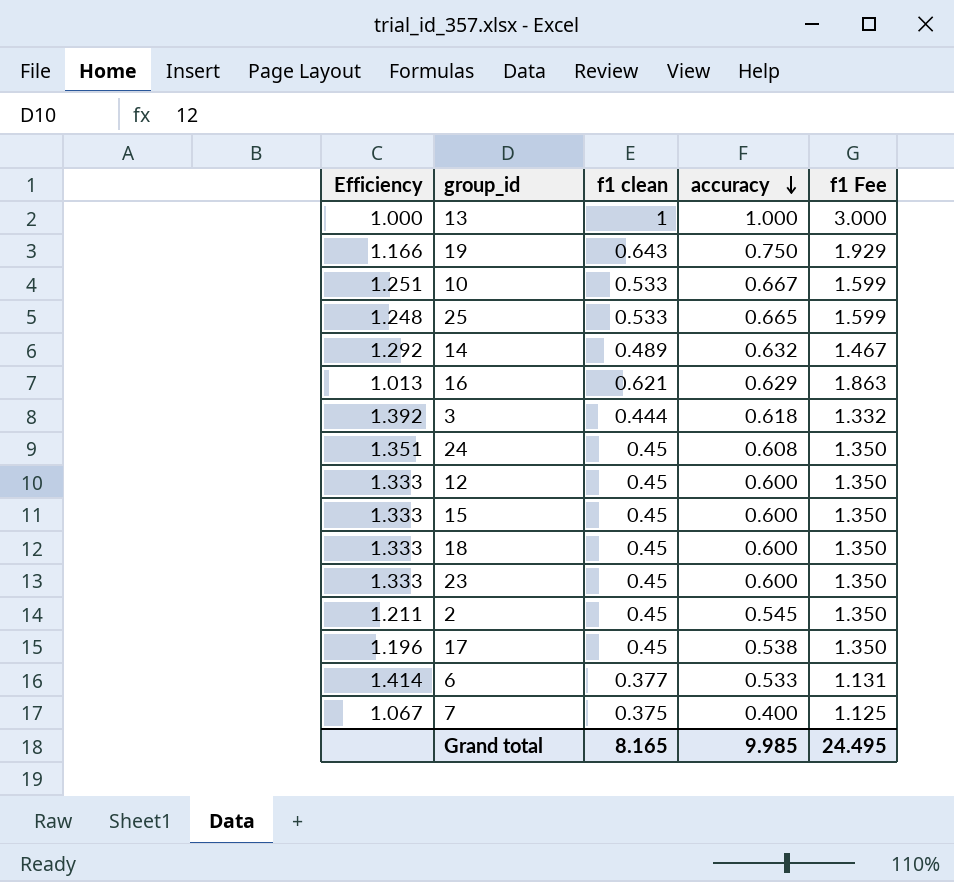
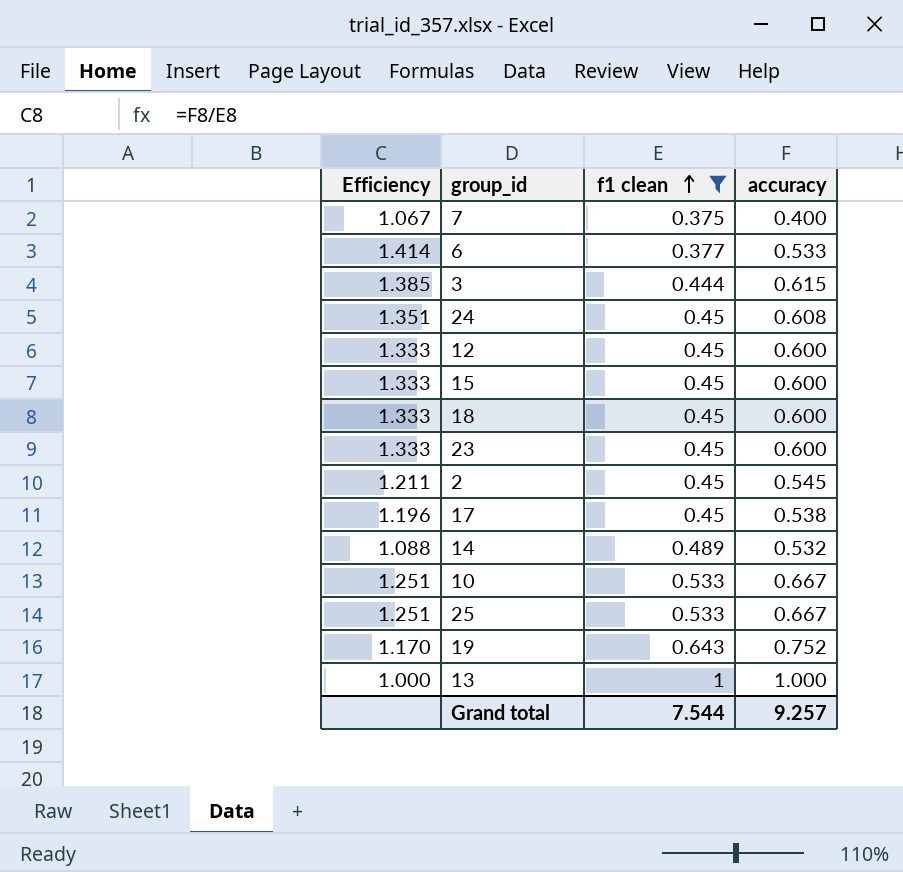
filter: none -> f1 clean != 0.621
row order: accuracy descending -> f1 clean ascending
column f1 Fee | formula: [f1 clean] * 3 -> none
3 | Efficiency: 1.392 -> 1.385
3 | accuracy: 0.618 -> 0.615
14 | Efficiency: 1.292 -> 1.088
14 | accuracy: 0.632 -> 0.532
25 | Efficiency: 1.248 -> 1.251
25 | accuracy: 0.665 -> 0.667
19 | Efficiency: 1.166 -> 1.170
19 | accuracy: 0.750 -> 0.752
Grand total | f1 clean: 8.165 -> 7.544
Grand total | accuracy: 9.985 -> 9.257

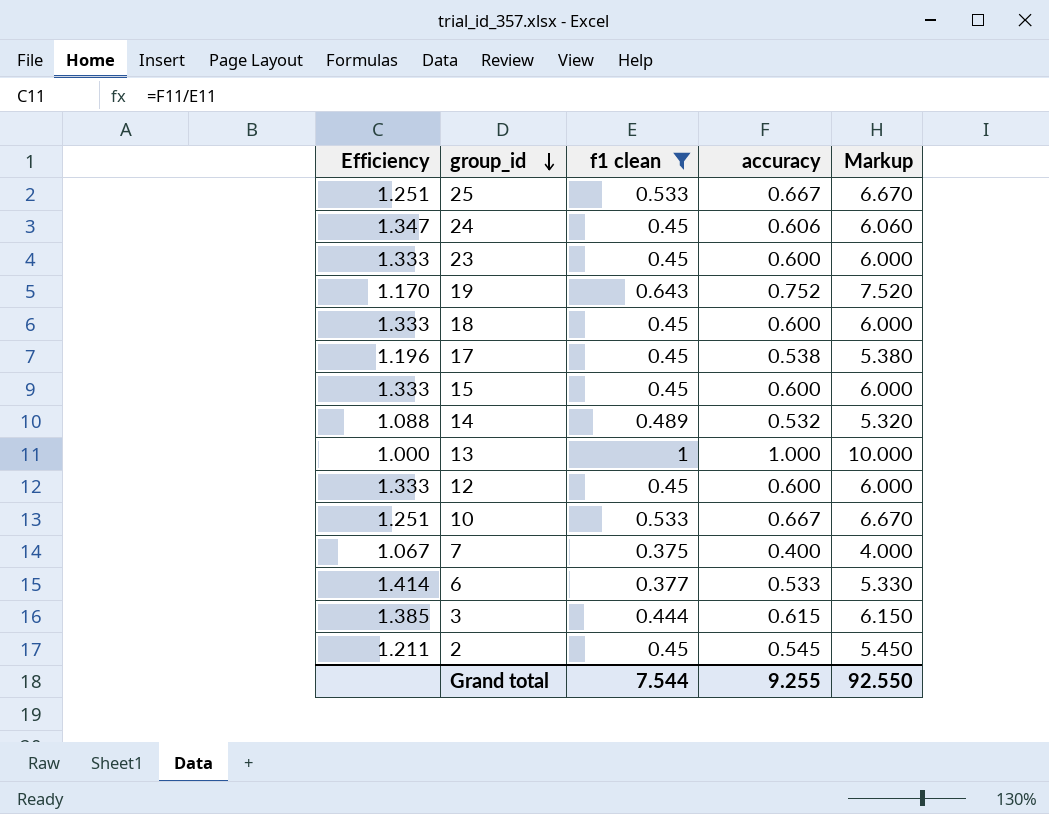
row order: f1 clean ascending -> group_id descending
column Markup | formula: none -> [accuracy] * 10
24 | Efficiency: 1.351 -> 1.347
24 | accuracy: 0.608 -> 0.606
Grand total | accuracy: 9.257 -> 9.255

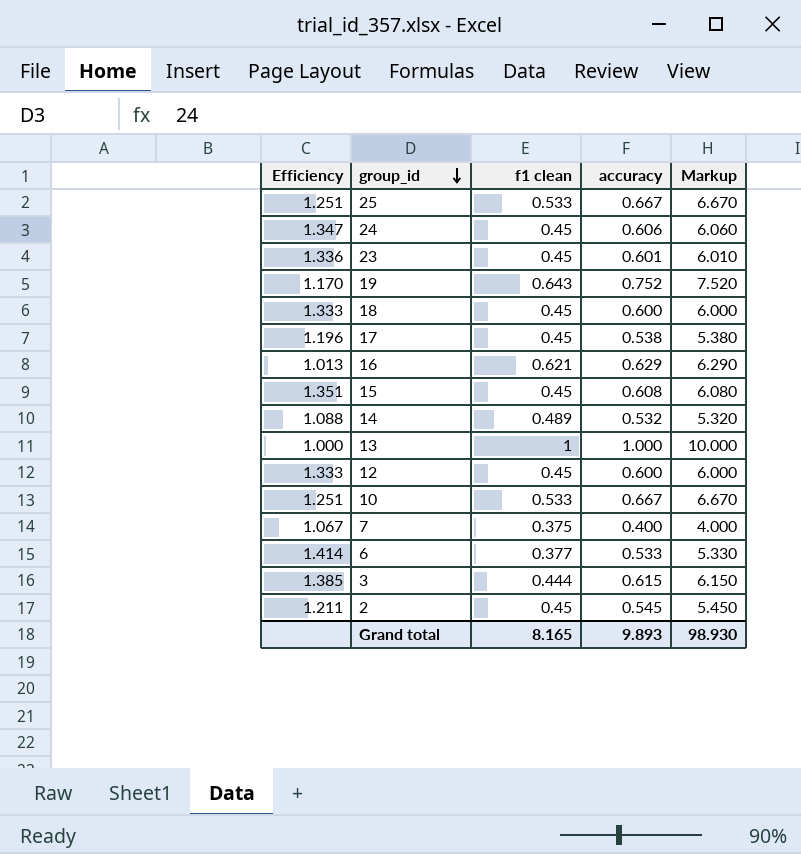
filter: f1 clean != 0.621 -> none
23 | Efficiency: 1.333 -> 1.336
23 | accuracy: 0.600 -> 0.601
23 | Markup: 6.000 -> 6.010
15 | Efficiency: 1.333 -> 1.351
15 | accuracy: 0.600 -> 0.608
15 | Markup: 6.000 -> 6.080
Grand total | f1 clean: 7.544 -> 8.165
Grand total | accuracy: 9.255 -> 9.893
Grand total | Markup: 92.550 -> 98.930

